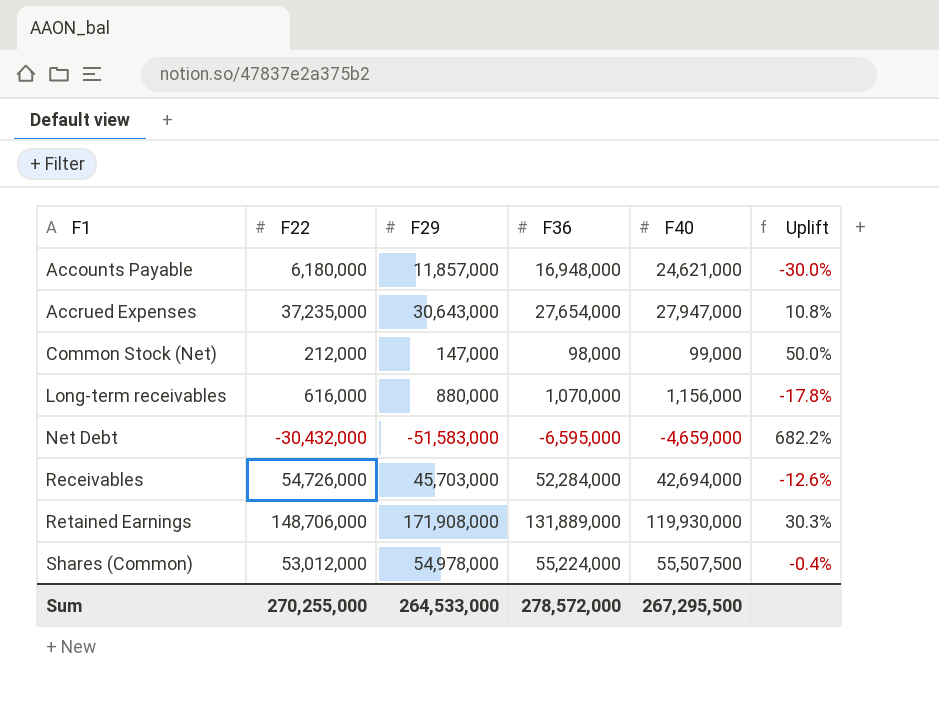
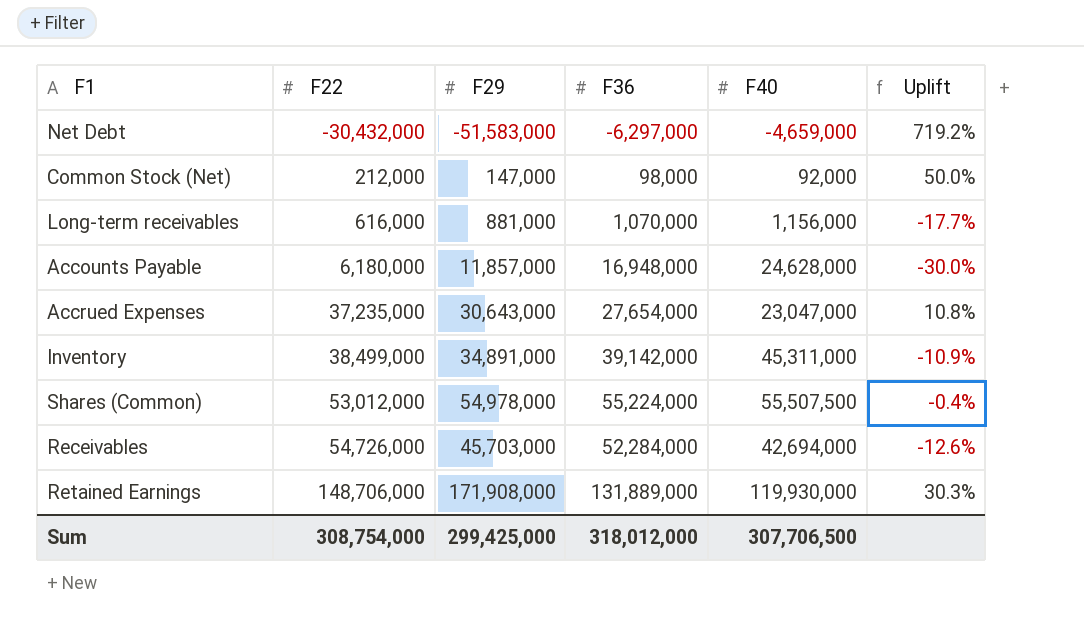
row order: F1 ascending -> F22 ascending
Net Debt | F36: -6,595,000 -> -6,297,000
Net Debt | Uplift: 682.2% -> 719.2%
Common Stock (Net) | F40: 99,000 -> 92,000
Long-term receivables | F29: 880,000 -> 881,000
Long-term receivables | Uplift: -17.8% -> -17.7%
Accounts Payable | F40: 24,621,000 -> 24,628,000
Accrued Expenses | F40: 27,947,000 -> 23,047,000
row Inventory: none -> 38,499,000 | 34,891,000 | 39,142,000 | 45,311,000 | -10.9%
Sum | F22: 270,255,000 -> 308,754,000
Sum | F29: 264,533,000 -> 299,425,000
Sum | F36: 278,572,000 -> 318,012,000
Sum | F40: 267,295,500 -> 307,706,500

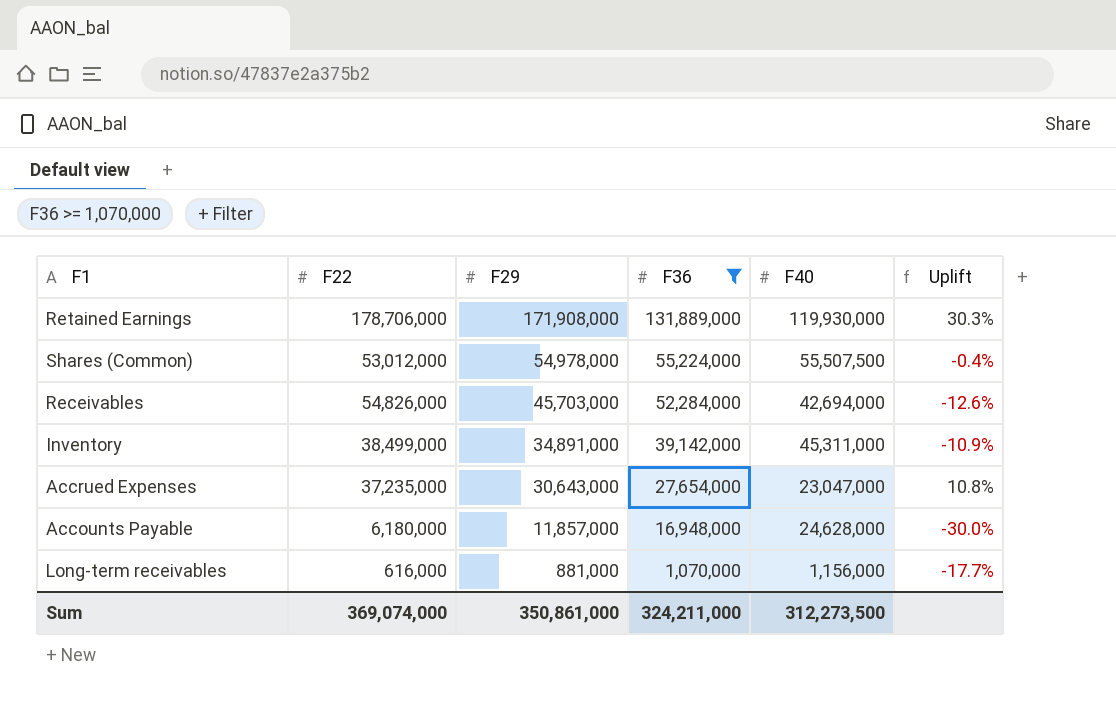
filter: none -> F36 >= 1,070,000
row order: F22 ascending -> F29 descending
Retained Earnings | F22: 148,706,000 -> 178,706,000
Receivables | F22: 54,726,000 -> 54,826,000
Sum | F22: 308,754,000 -> 369,074,000
Sum | F29: 299,425,000 -> 350,861,000
Sum | F36: 318,012,000 -> 324,211,000
Sum | F40: 307,706,500 -> 312,273,500

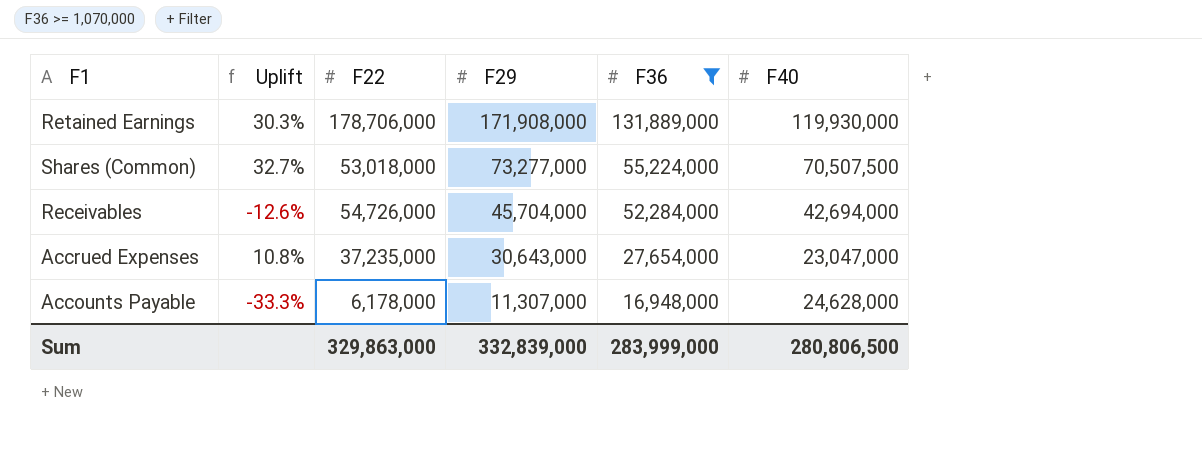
column Uplift | position: 6 -> 2
row Inventory: 38,499,000 | 34,891,000 | 39,142,000 | 45,311,000 | -10.9% -> none
row Long-term receivables: 616,000 | 881,000 | 1,070,000 | 1,156,000 | -17.7% -> none
Shares (Common) | Uplift: -0.4% -> 32.7%
Shares (Common) | F22: 53,012,000 -> 53,018,000
Shares (Common) | F29: 54,978,000 -> 73,277,000
Shares (Common) | F40: 55,507,500 -> 70,507,500
Receivables | F22: 54,826,000 -> 54,726,000
Receivables | F29: 45,703,000 -> 45,704,000
Accounts Payable | Uplift: -30.0% -> -33.3%
Accounts Payable | F22: 6,180,000 -> 6,178,000
Accounts Payable | F29: 11,857,000 -> 11,307,000
Sum | F22: 369,074,000 -> 329,863,000
Sum | F29: 350,861,000 -> 332,839,000
Sum | F36: 324,211,000 -> 283,999,000
Sum | F40: 312,273,500 -> 280,806,500

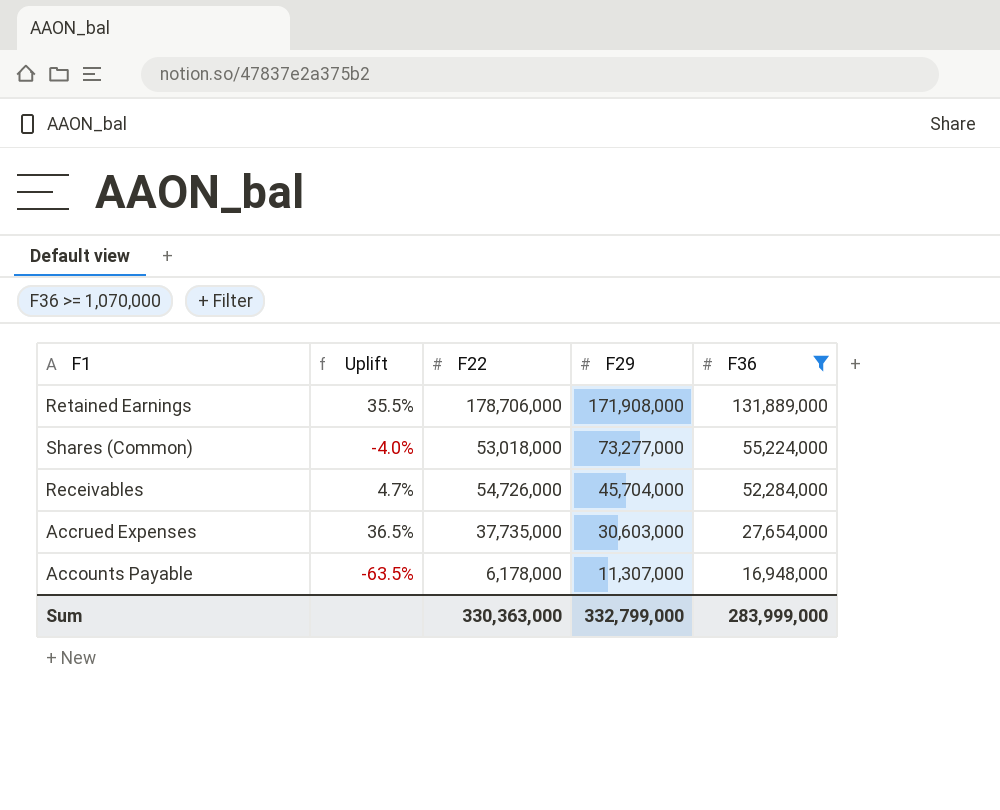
column F40 | position: 6 -> none
column Uplift | formula: ([F29] - [F36]) / [F36] -> ([F22] - [F36]) / [F36]
Accrued Expenses | F22: 37,235,000 -> 37,735,000
Accrued Expenses | F29: 30,643,000 -> 30,603,000
Sum | F22: 329,863,000 -> 330,363,000
Sum | F29: 332,839,000 -> 332,799,000

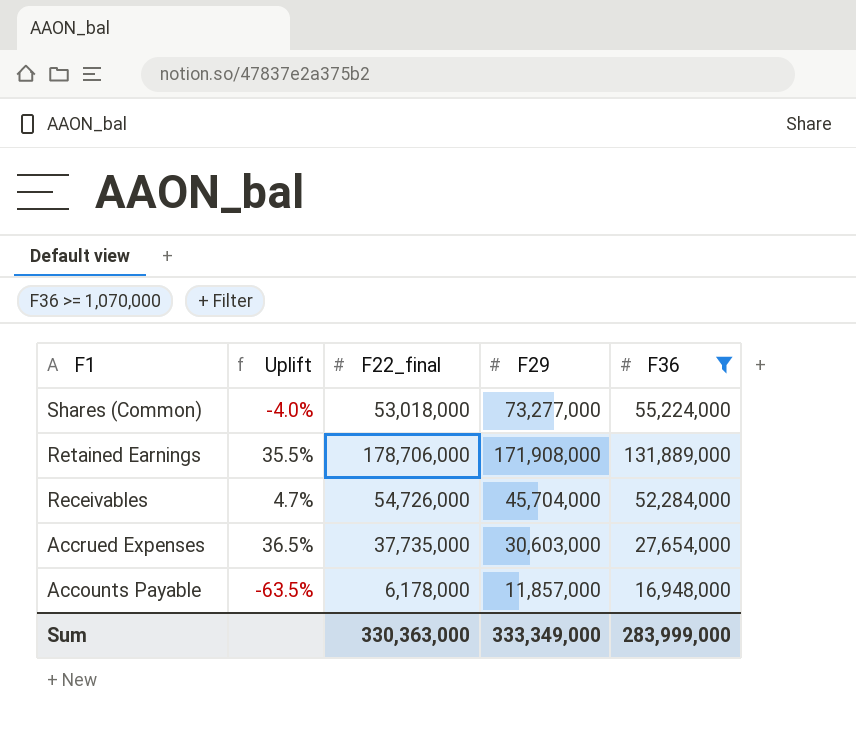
row order: F29 descending -> F1 descending
column name: F22 -> F22_final
Accounts Payable | F29: 11,307,000 -> 11,857,000
Sum | F29: 332,799,000 -> 333,349,000

